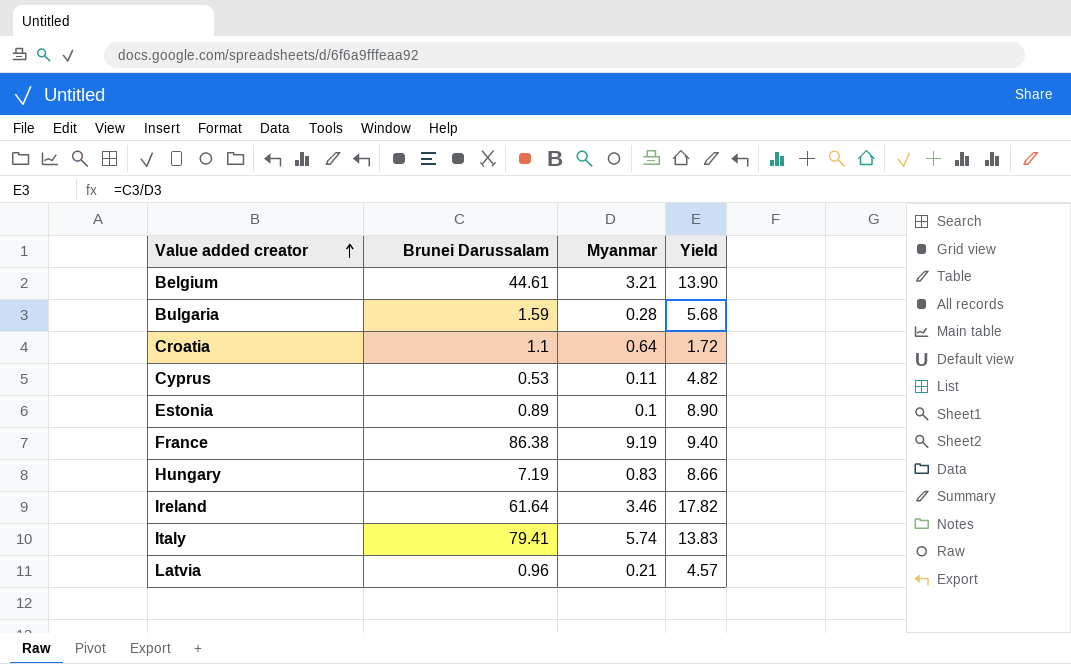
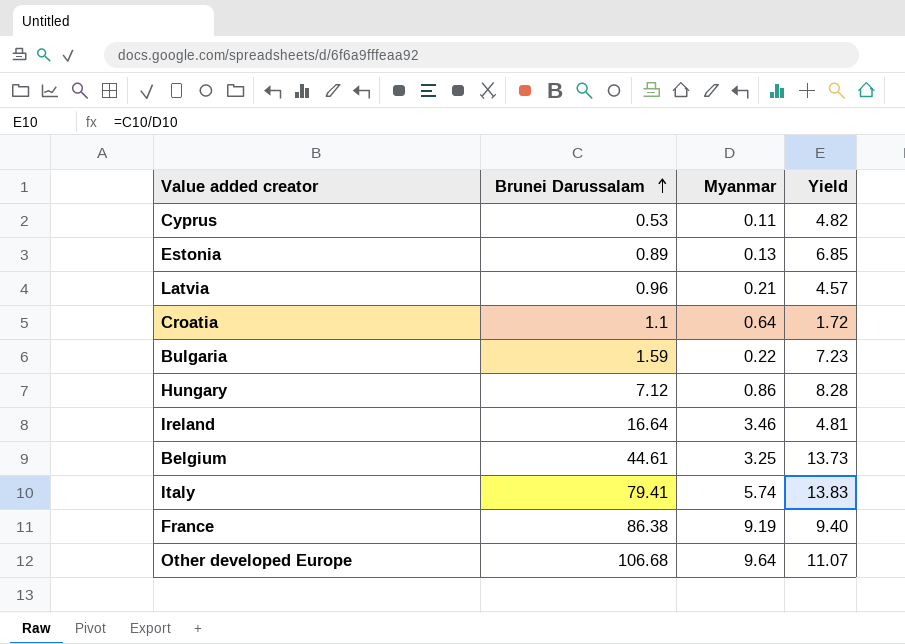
row order: Value added creator ascending -> Brunei Darussalam ascending
Estonia | Myanmar: 0.1 -> 0.13
Estonia | Yield: 8.90 -> 6.85
Bulgaria | Myanmar: 0.28 -> 0.22
Bulgaria | Yield: 5.68 -> 7.23
Hungary | Brunei Darussalam: 7.19 -> 7.12
Hungary | Myanmar: 0.83 -> 0.86
Hungary | Yield: 8.66 -> 8.28
Ireland | Brunei Darussalam: 61.64 -> 16.64
Ireland | Yield: 17.82 -> 4.81
Belgium | Myanmar: 3.21 -> 3.25
Belgium | Yield: 13.90 -> 13.73
row Other developed Europe: none -> 106.68 | 9.64 | 11.07

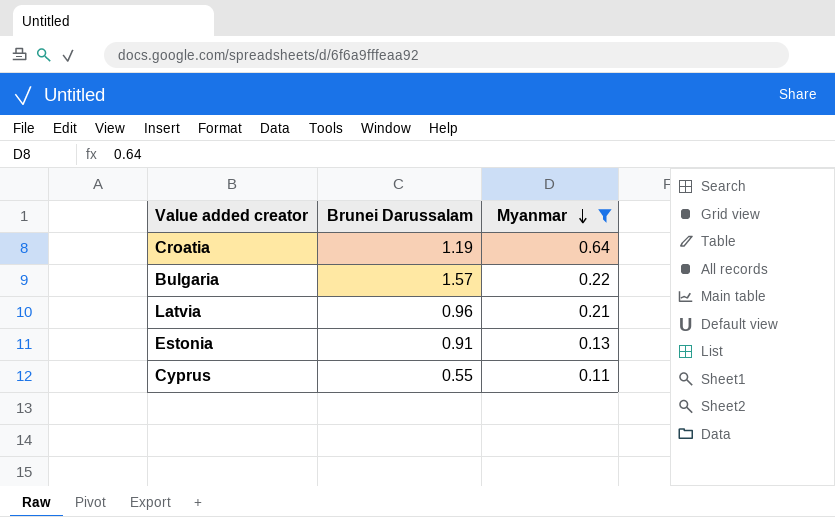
filter: none -> Myanmar <= 0.64
row order: Brunei Darussalam ascending -> Myanmar descending
column Yield | formula: [Brunei Darussalam] / [Myanmar] -> none
Croatia | Brunei Darussalam: 1.1 -> 1.19
Bulgaria | Brunei Darussalam: 1.59 -> 1.57
Estonia | Brunei Darussalam: 0.89 -> 0.91
Cyprus | Brunei Darussalam: 0.53 -> 0.55

